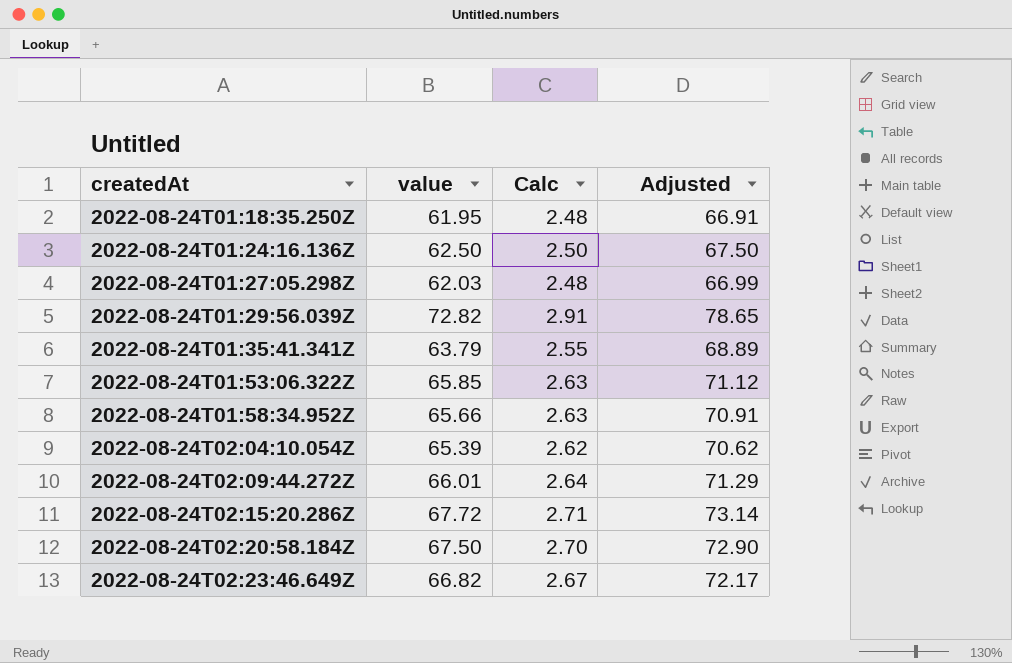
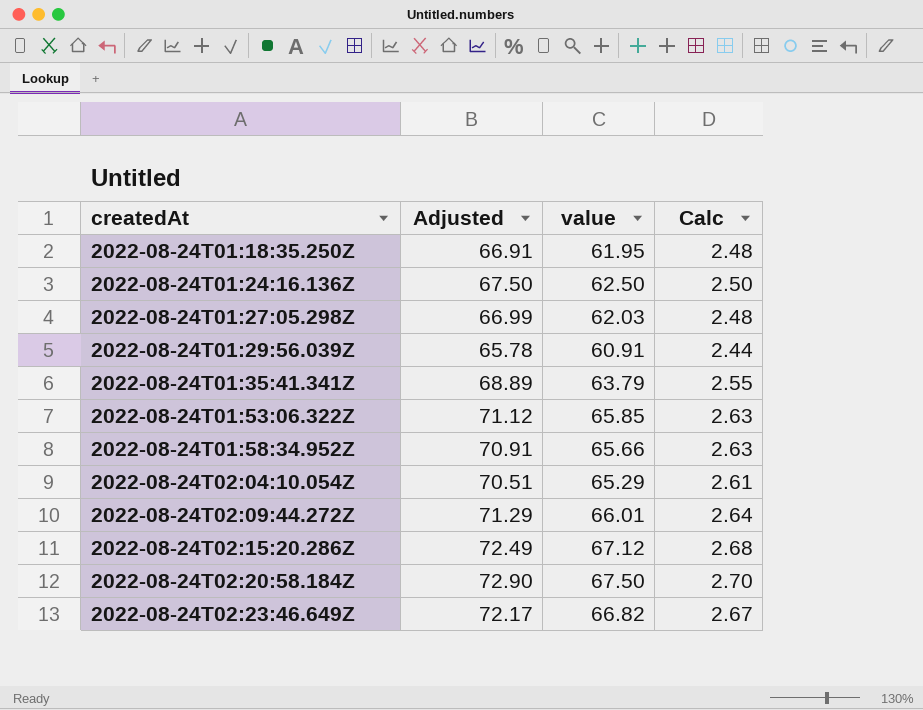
column Adjusted | position: 4 -> 2
2022-08-24T01:29:56.039Z | Adjusted: 78.65 -> 65.78
2022-08-24T01:29:56.039Z | value: 72.82 -> 60.91
2022-08-24T01:29:56.039Z | Calc: 2.91 -> 2.44
2022-08-24T02:04:10.054Z | Adjusted: 70.62 -> 70.51
2022-08-24T02:04:10.054Z | value: 65.39 -> 65.29
2022-08-24T02:04:10.054Z | Calc: 2.62 -> 2.61
2022-08-24T02:15:20.286Z | Adjusted: 73.14 -> 72.49
2022-08-24T02:15:20.286Z | value: 67.72 -> 67.12
2022-08-24T02:15:20.286Z | Calc: 2.71 -> 2.68

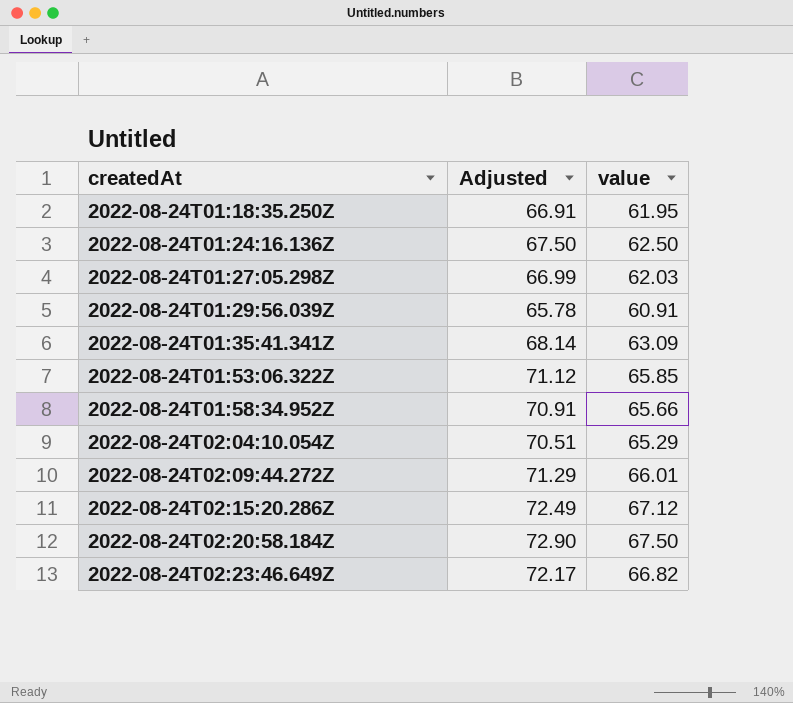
column Calc | formula: [value] * 0.04 -> none
2022-08-24T01:35:41.341Z | Adjusted: 68.89 -> 68.14
2022-08-24T01:35:41.341Z | value: 63.79 -> 63.09

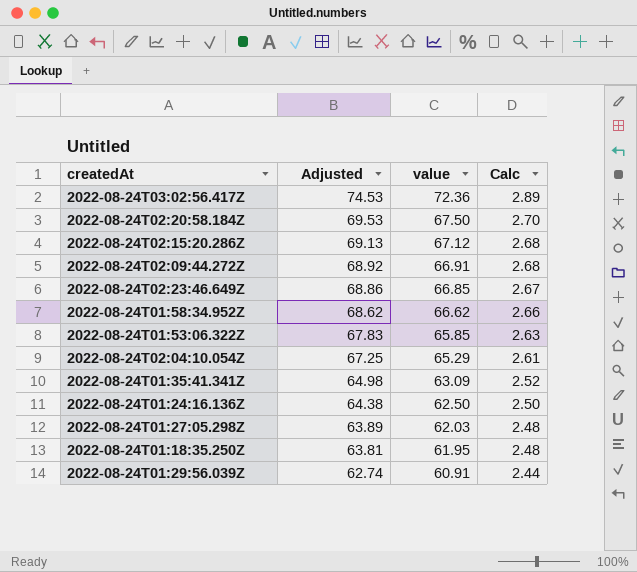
row order: createdAt ascending -> Adjusted descending
column Adjusted | formula: [value] * 1.08 -> [value] * 1.03
column Calc | formula: none -> [value] * 0.04
row 2022-08-24T03:02:56.417Z: none -> 74.53 | 72.36 | 2.89
2022-08-24T02:09:44.272Z | value: 66.01 -> 66.91
2022-08-24T02:23:46.649Z | value: 66.82 -> 66.85
2022-08-24T01:58:34.952Z | value: 65.66 -> 66.62

